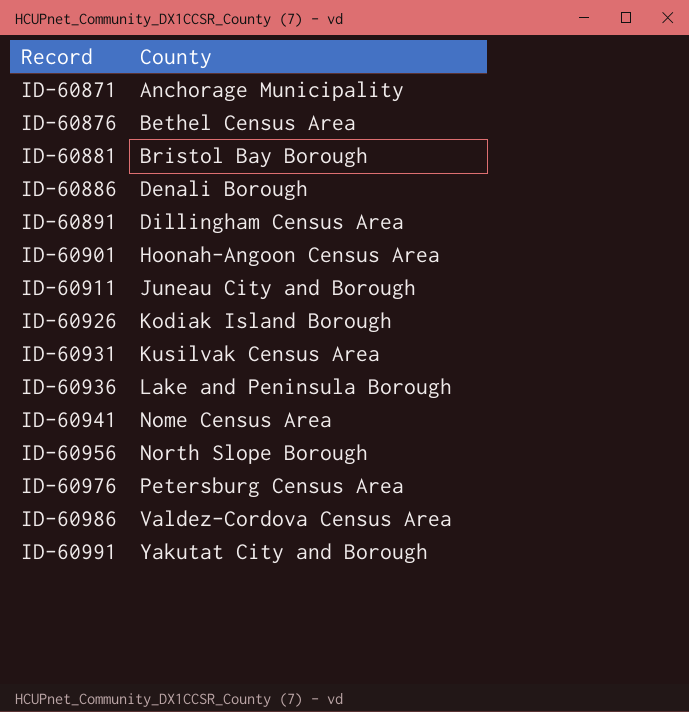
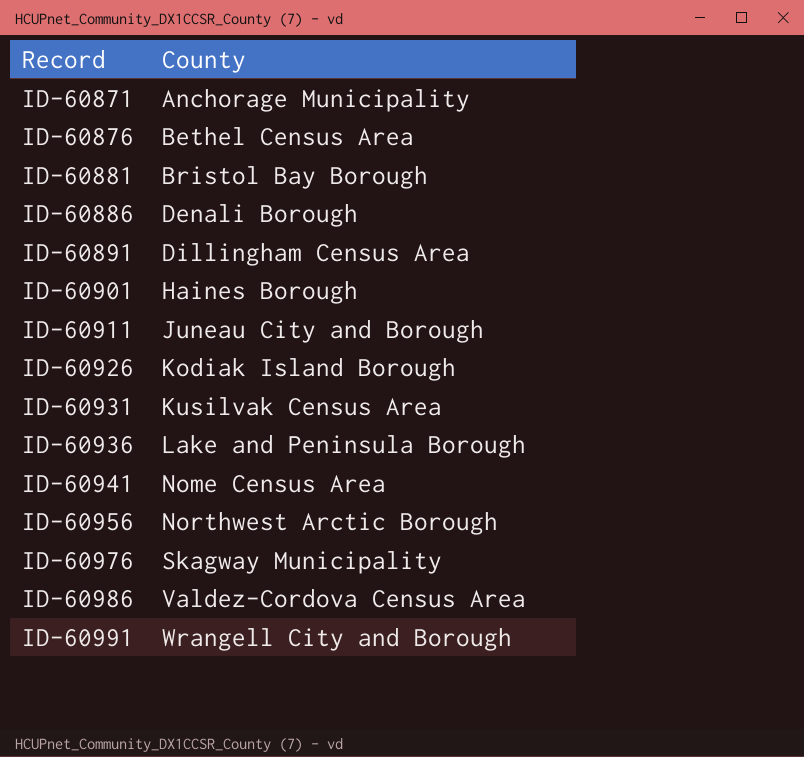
ID-60901 | County: Hoonah-Angoon Census Area -> Haines Borough
ID-60956 | County: North Slope Borough -> Northwest Arctic Borough
ID-60976 | County: Petersburg Census Area -> Skagway Municipality
ID-60991 | County: Yakutat City and Borough -> Wrangell City and Borough

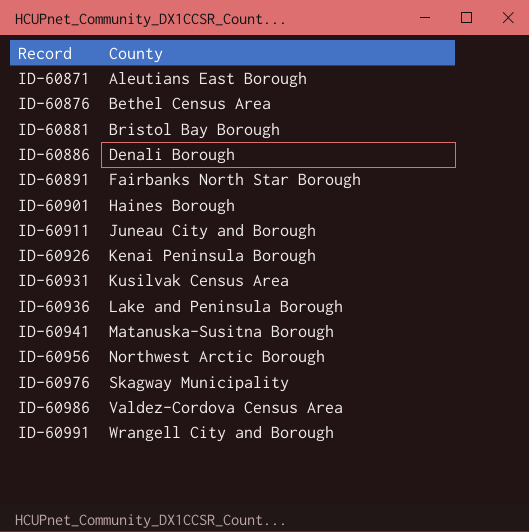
ID-60871 | County: Anchorage Municipality -> Aleutians East Borough
ID-60891 | County: Dillingham Census Area -> Fairbanks North Star Borough
ID-60926 | County: Kodiak Island Borough -> Kenai Peninsula Borough
ID-60941 | County: Nome Census Area -> Matanuska-Susitna Borough

